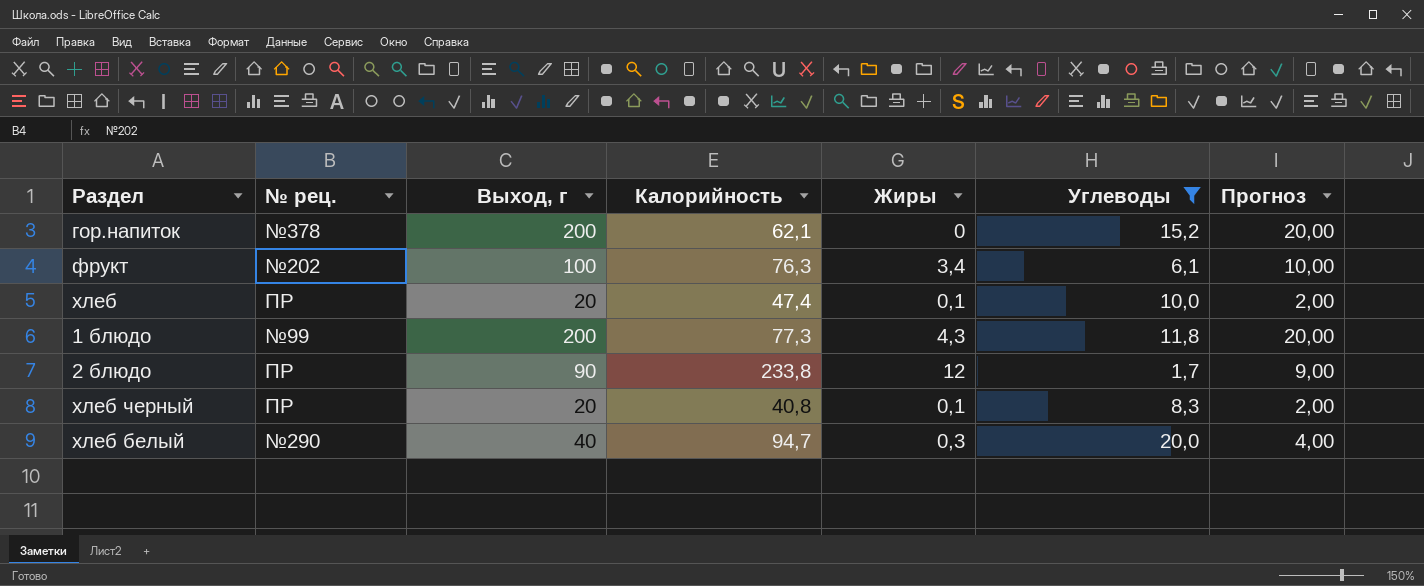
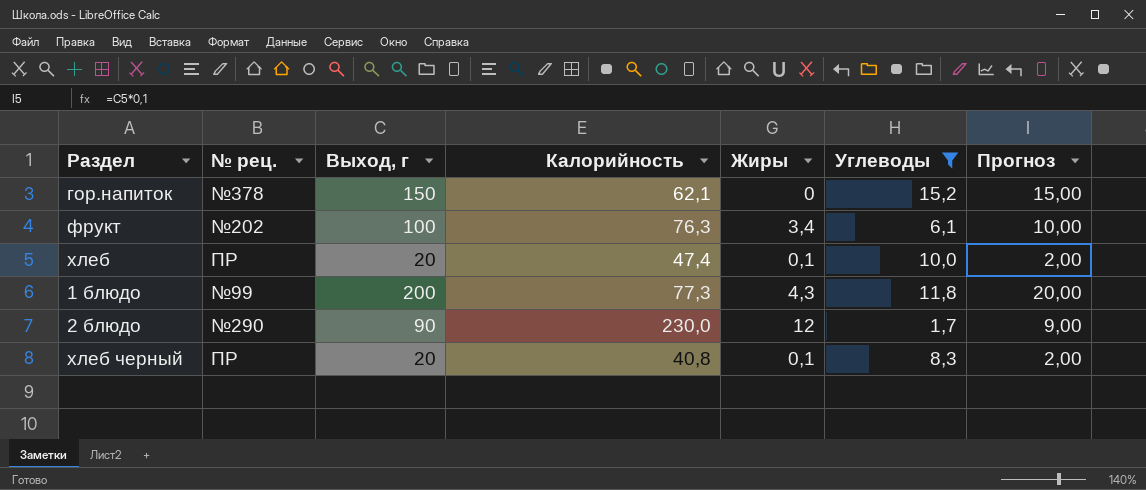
row хлеб белый: №290 | 40 | 94,7 | 0,3 | 20,0 | 4,00 -> none
гор.напиток | Выход, г: 200 -> 150
гор.напиток | Прогноз: 20,00 -> 15,00
2 блюдо | № рец.: ПР -> №290
2 блюдо | Калорийность: 233,8 -> 230,0

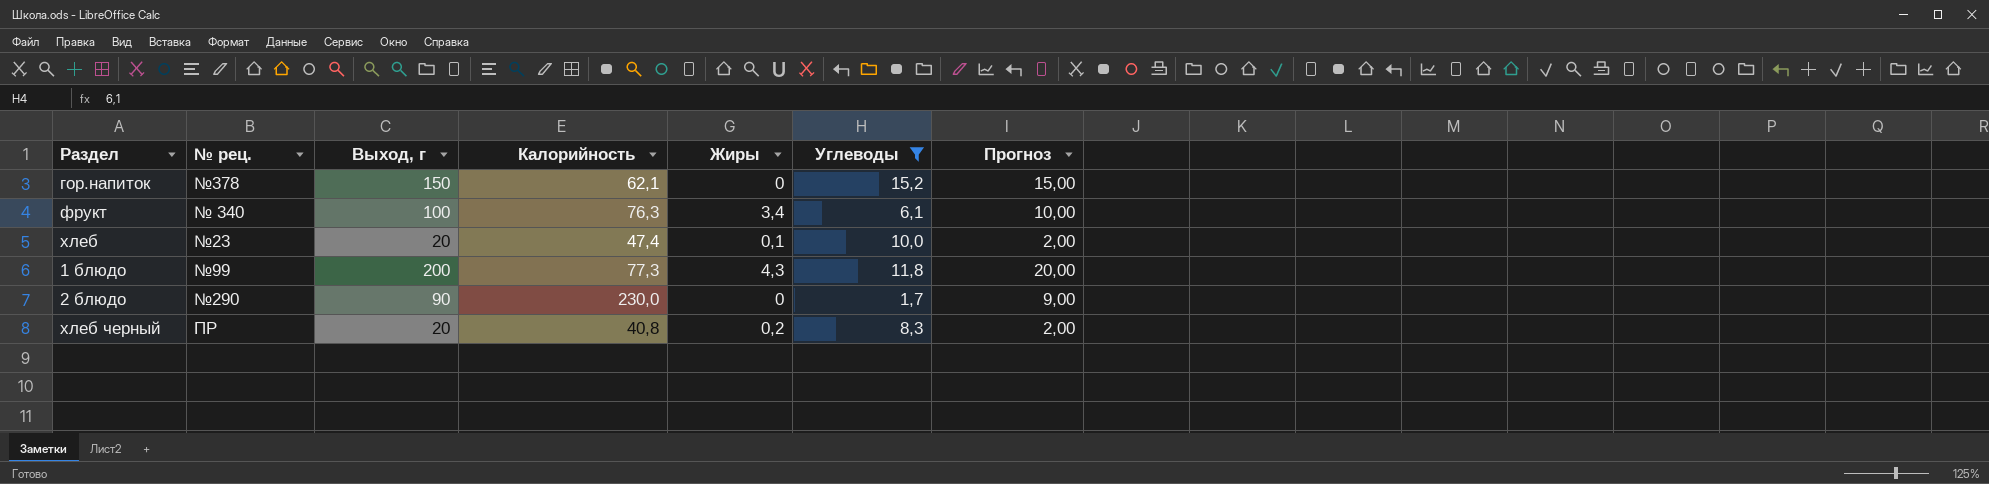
фрукт | № рец.: №202 -> № 340
хлеб | № рец.: ПР -> №23
2 блюдо | Жиры: 12 -> 0
хлеб черный | Жиры: 0,1 -> 0,2

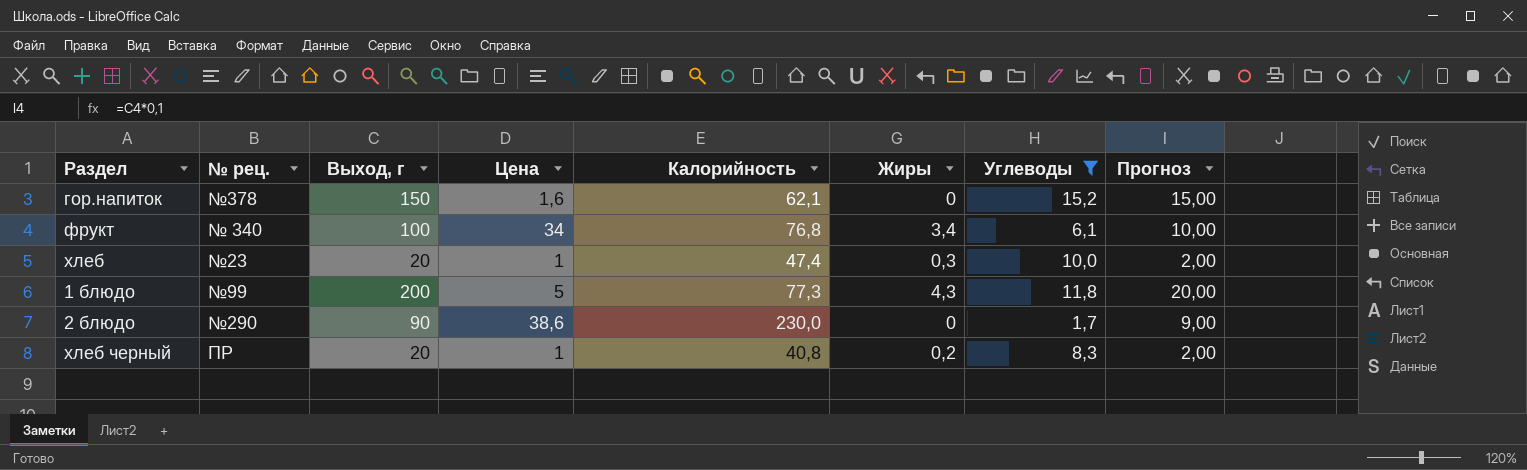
column Цена | position: none -> 4
фрукт | Калорийность: 76,3 -> 76,8
хлеб | Жиры: 0,1 -> 0,3

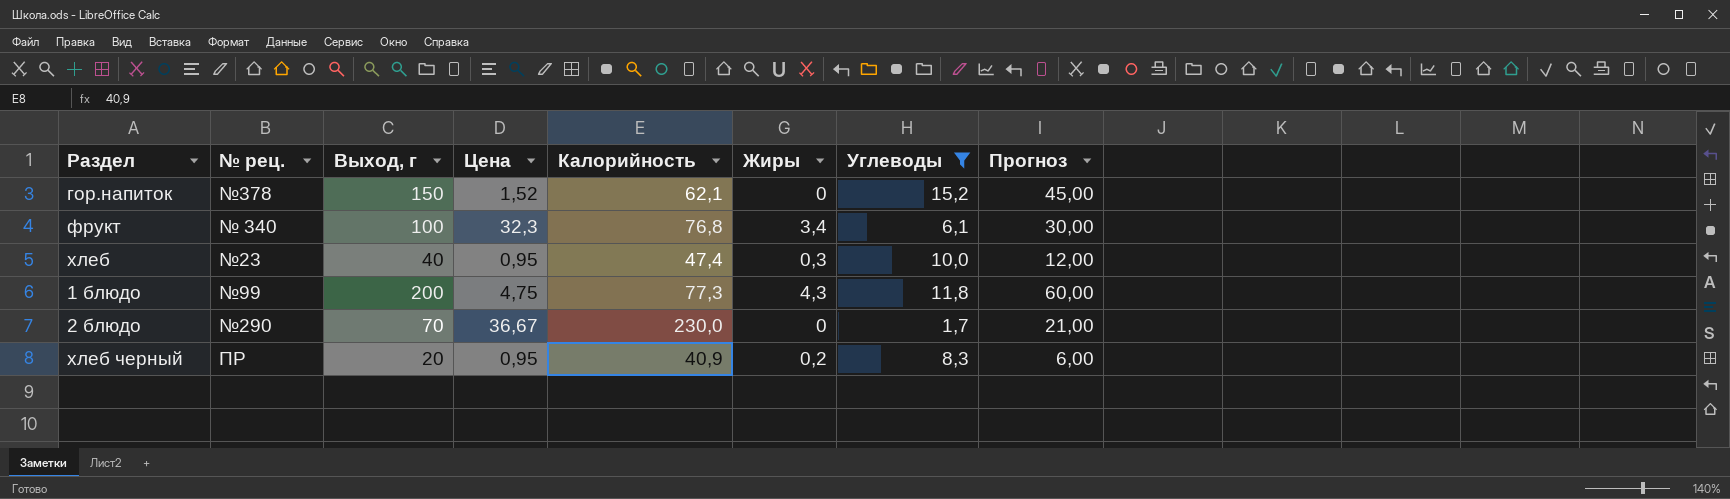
column Прогноз | formula: [Выход, г] * 0,1 -> [Выход, г] * 0,3
гор.напиток | Цена: 1,6 -> 1,52
фрукт | Цена: 34 -> 32,3
хлеб | Выход, г: 20 -> 40
хлеб | Цена: 1 -> 0,95
1 блюдо | Цена: 5 -> 4,75
2 блюдо | Выход, г: 90 -> 70
2 блюдо | Цена: 38,6 -> 36,67
хлеб черный | Цена: 1 -> 0,95
хлеб черный | Калорийность: 40,8 -> 40,9

